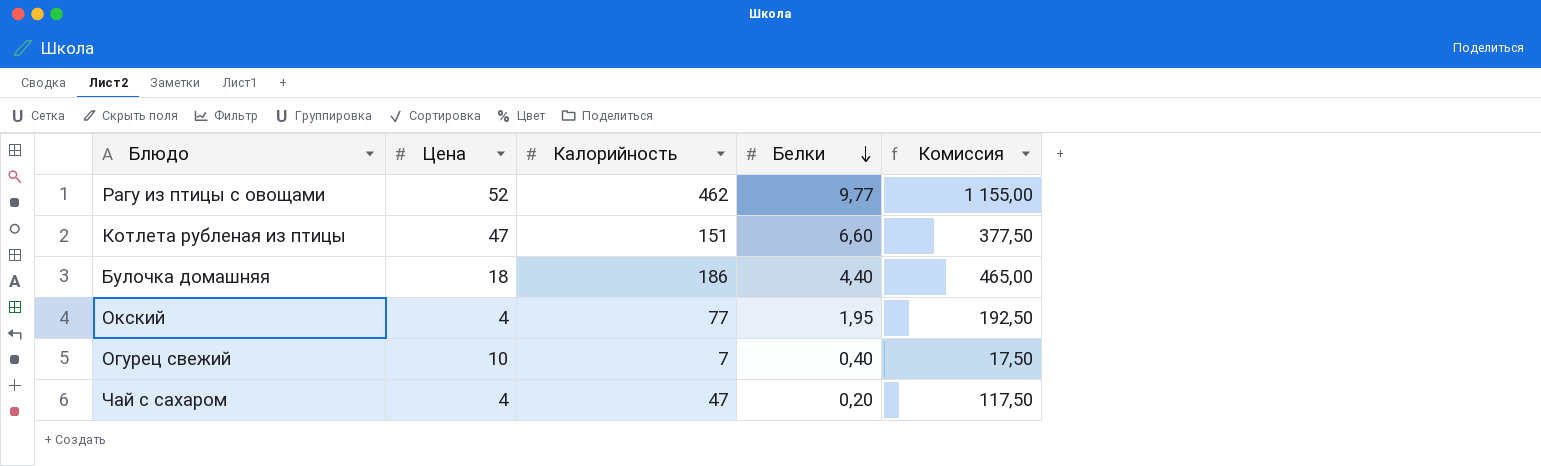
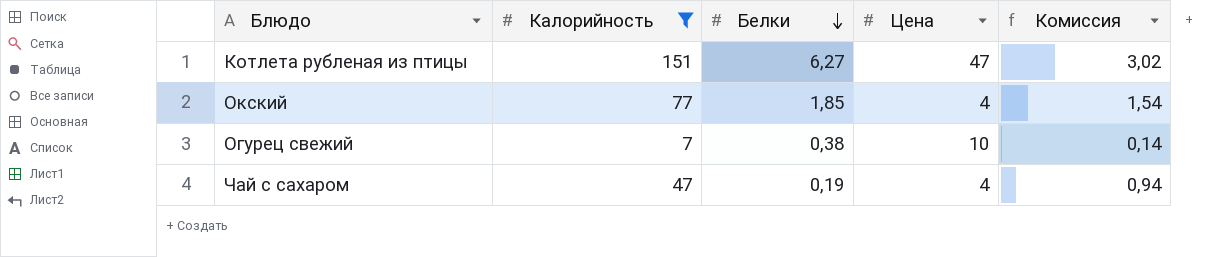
filter: none -> Калорийность <= 151
column Цена | position: 2 -> 4
column Комиссия | formula: [Калорийность] * 2,5 -> [Калорийность] * 0,02
Котлета рубленая из птицы | Белки: 6,60 -> 6,27
Окский | Белки: 1,95 -> 1,85
Огурец свежий | Белки: 0,40 -> 0,38
Чай с сахаром | Белки: 0,20 -> 0,19

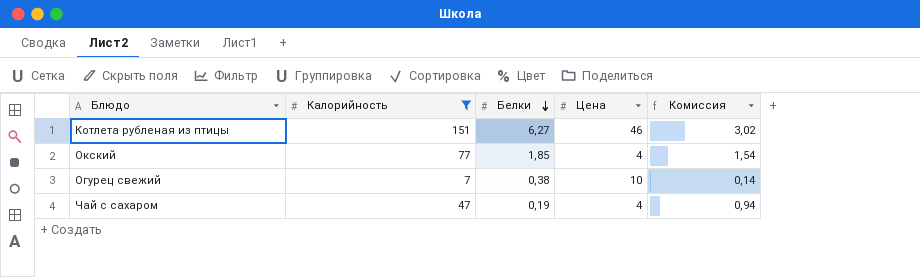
Котлета рубленая из птицы | Цена: 47 -> 46

